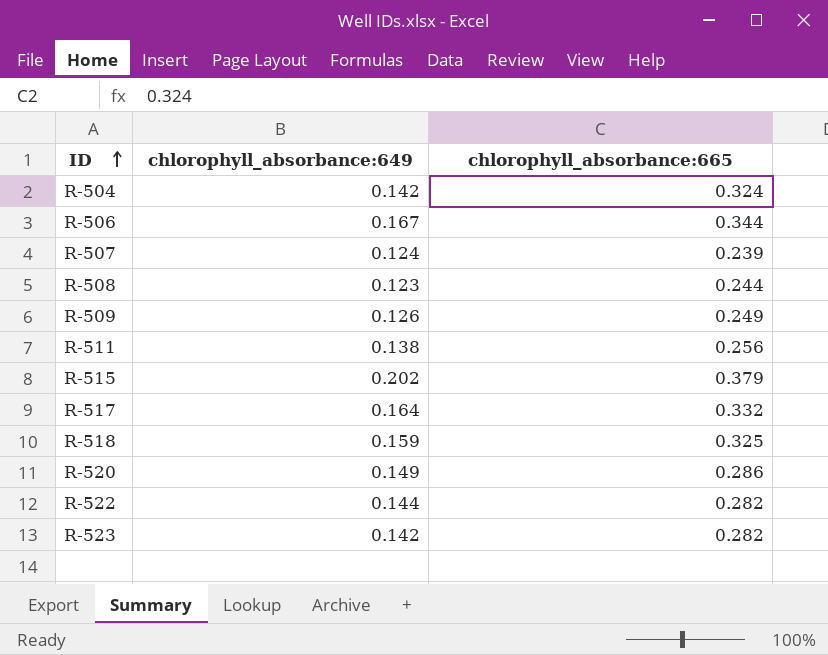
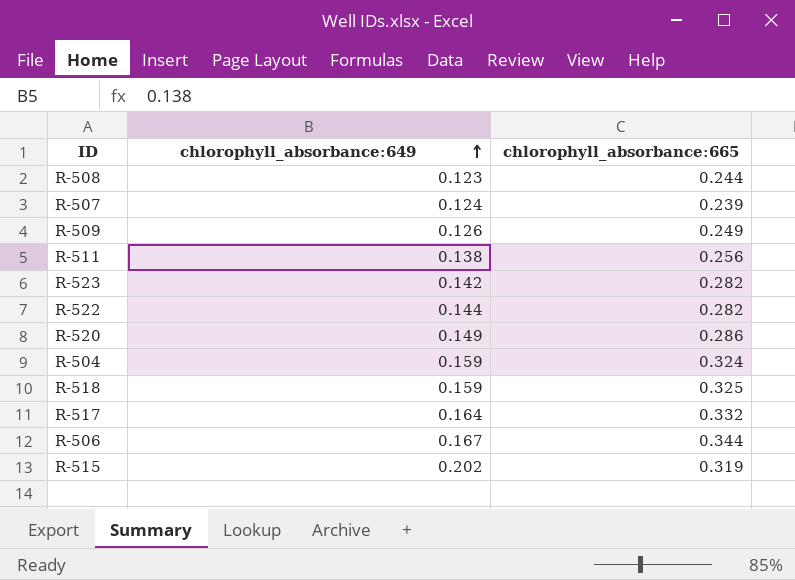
row order: ID ascending -> chlorophyll_absorbance:649 ascending
R-504 | chlorophyll_absorbance:649: 0.142 -> 0.159
R-515 | chlorophyll_absorbance:665: 0.379 -> 0.319

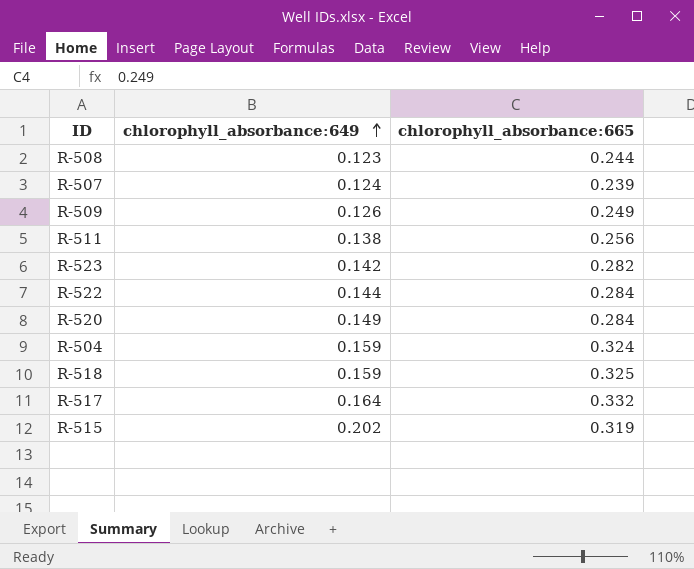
row R-506: 0.167 | 0.344 -> none
R-522 | chlorophyll_absorbance:665: 0.282 -> 0.284
R-520 | chlorophyll_absorbance:665: 0.286 -> 0.284

